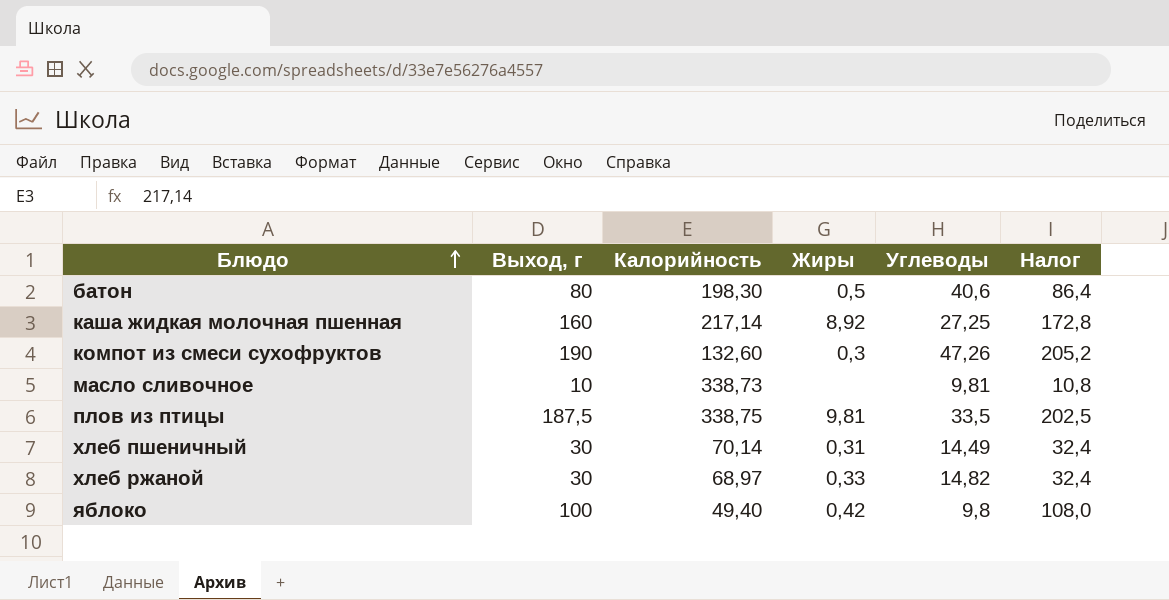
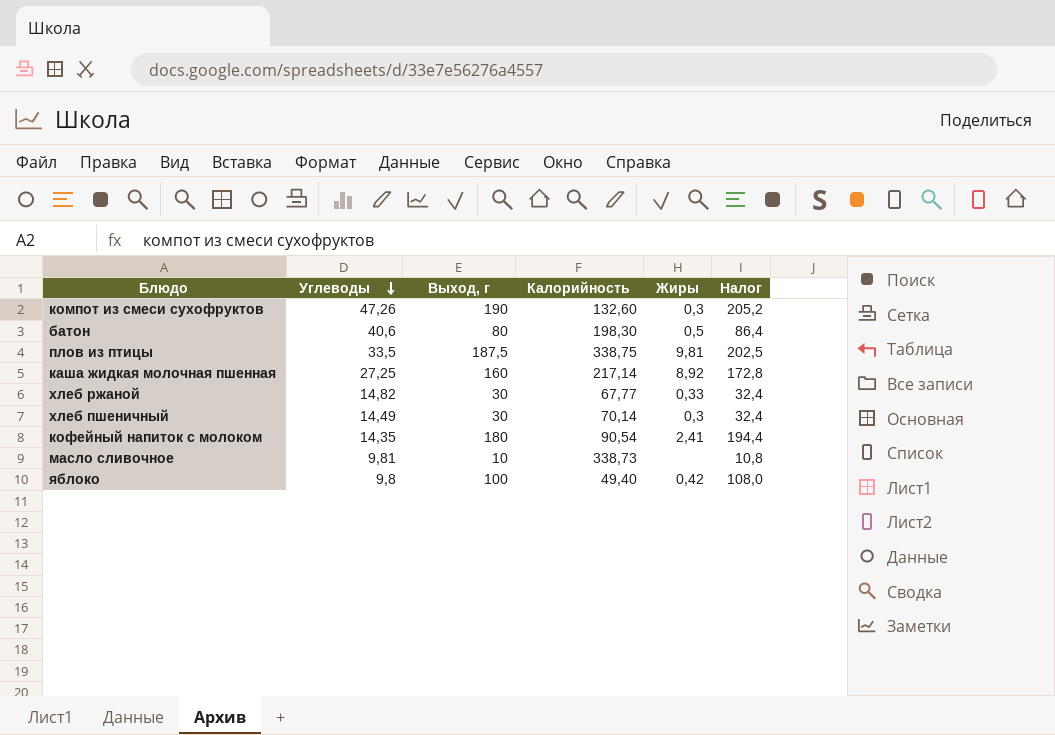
row order: Блюдо ascending -> Углеводы descending
column Углеводы | position: 5 -> 2
хлеб ржаной | Калорийность: 68,97 -> 67,77
хлеб пшеничный | Жиры: 0,31 -> 0,3
row кофейный напиток с молоком: none -> 14,35 | 180 | 90,54 | 2,41 | 194,4

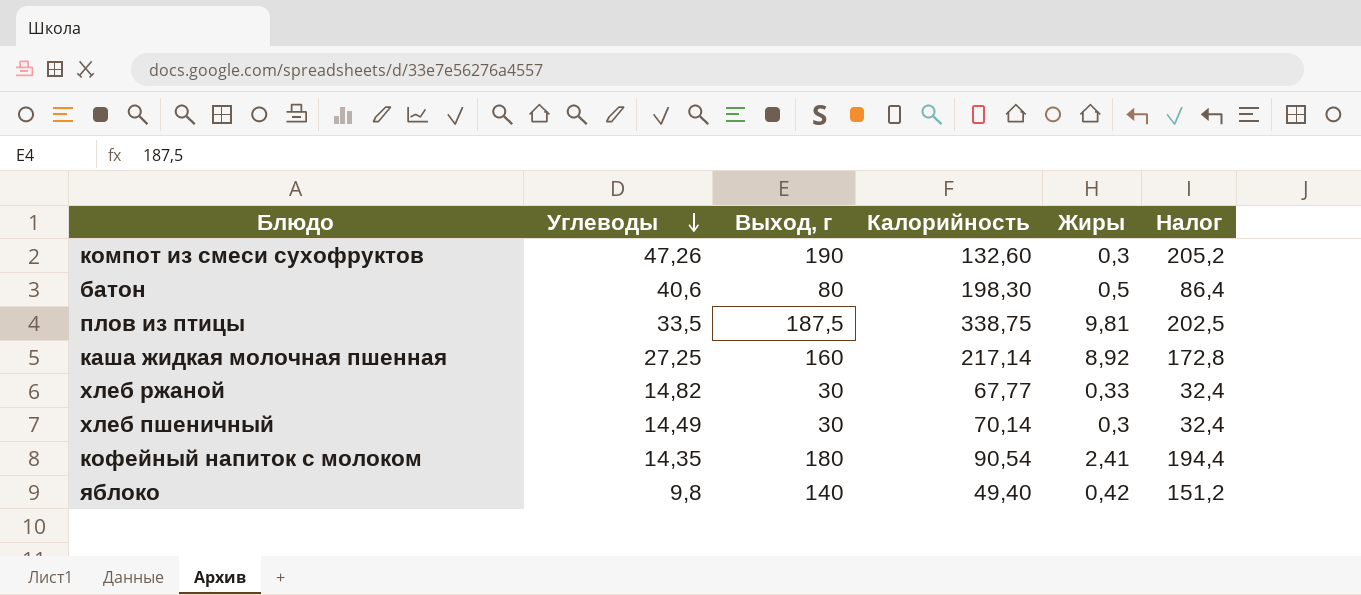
row масло сливочное: 9,81 | 10 | 338,73 | none | 10,8 -> none
яблоко | Выход, г: 100 -> 140
яблоко | Налог: 108,0 -> 151,2

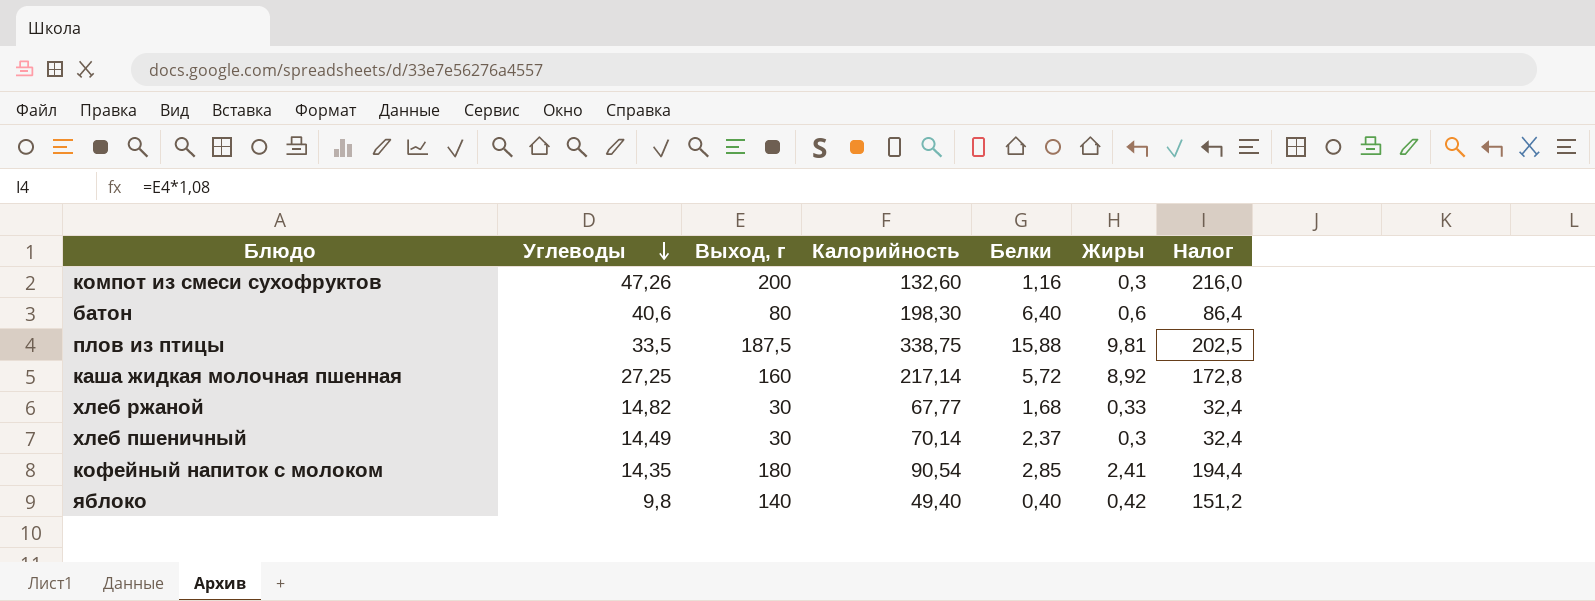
column Белки | position: none -> 5
компот из смеси сухофруктов | Выход, г: 190 -> 200
компот из смеси сухофруктов | Налог: 205,2 -> 216,0
батон | Жиры: 0,5 -> 0,6

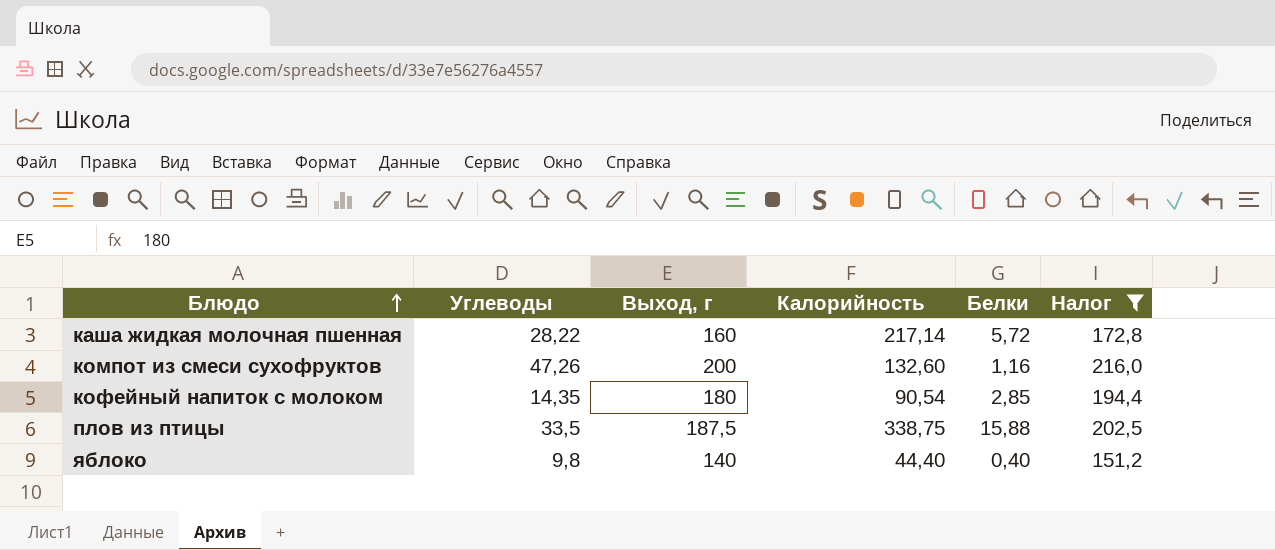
filter: none -> Налог >= 151,2
row order: Углеводы descending -> Блюдо ascending
column Жиры | position: 6 -> none
каша жидкая молочная пшенная | Углеводы: 27,25 -> 28,22
яблоко | Калорийность: 49,40 -> 44,40

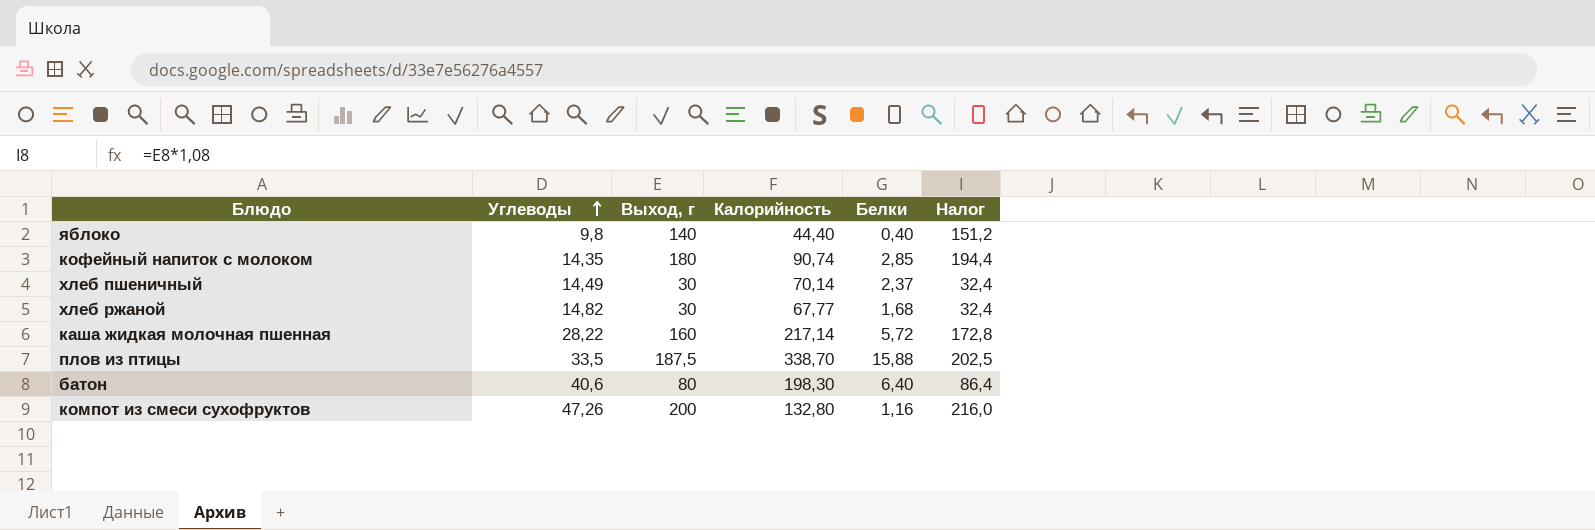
filter: Налог >= 151,2 -> none
row order: Блюдо ascending -> Углеводы ascending
кофейный напиток с молоком | Калорийность: 90,54 -> 90,74
плов из птицы | Калорийность: 338,75 -> 338,70
компот из смеси сухофруктов | Калорийность: 132,60 -> 132,80

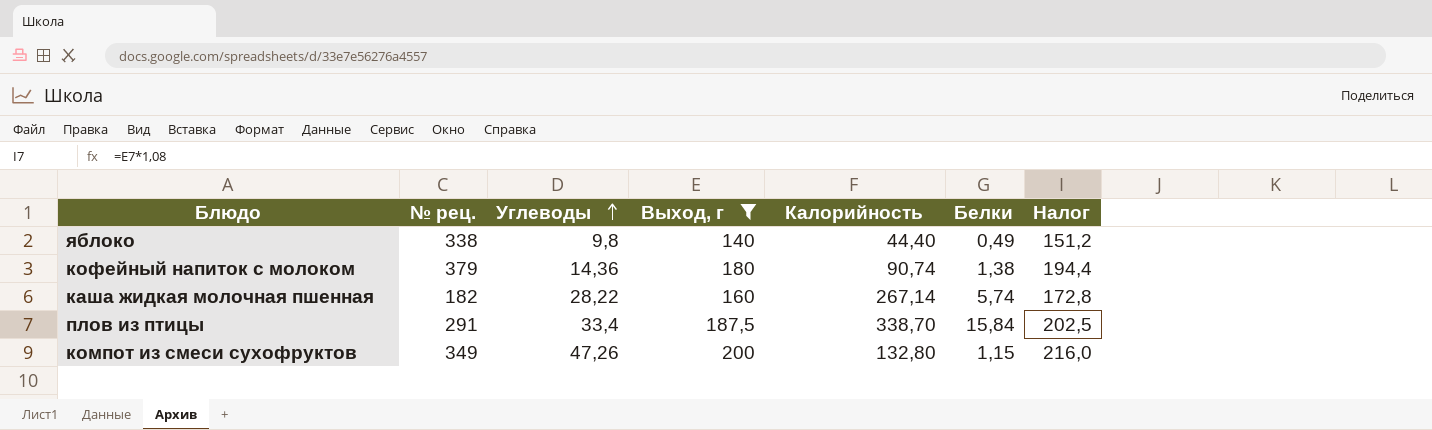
filter: none -> Выход, г >= 140
column № рец. | position: none -> 2
яблоко | Белки: 0,40 -> 0,49
кофейный напиток с молоком | Углеводы: 14,35 -> 14,36
кофейный напиток с молоком | Белки: 2,85 -> 1,38
каша жидкая молочная пшенная | Калорийность: 217,14 -> 267,14
каша жидкая молочная пшенная | Белки: 5,72 -> 5,74
плов из птицы | Углеводы: 33,5 -> 33,4
плов из птицы | Белки: 15,88 -> 15,84
компот из смеси сухофруктов | Белки: 1,16 -> 1,15

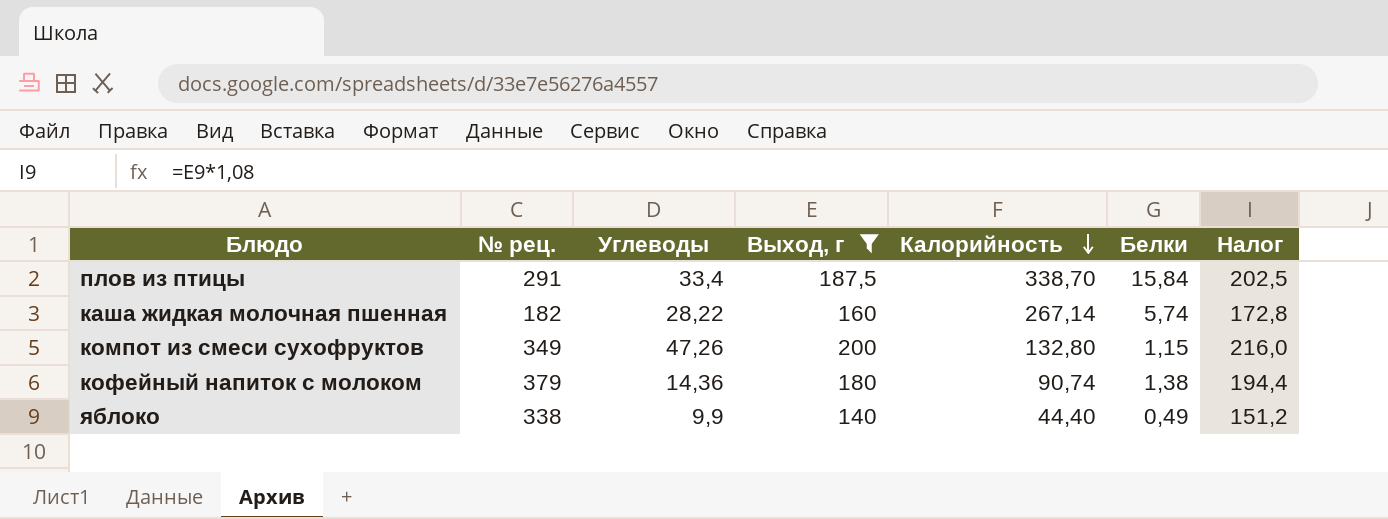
row order: Углеводы ascending -> Калорийность descending
яблоко | Углеводы: 9,8 -> 9,9

